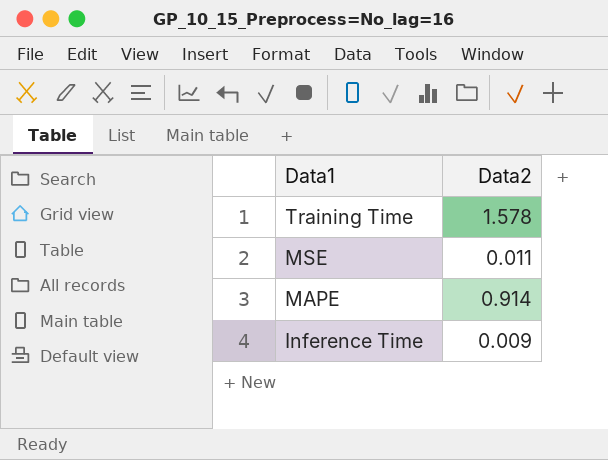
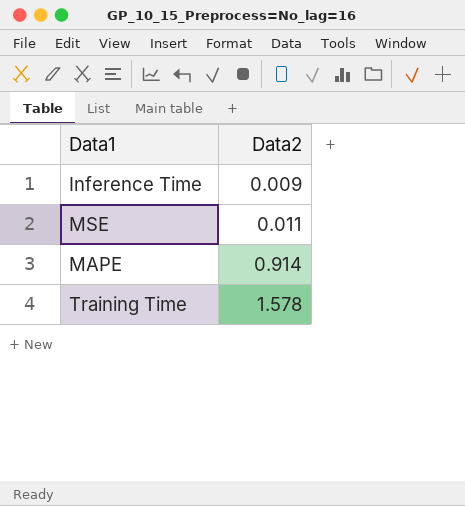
row order: Data1 descending -> Data2 ascending

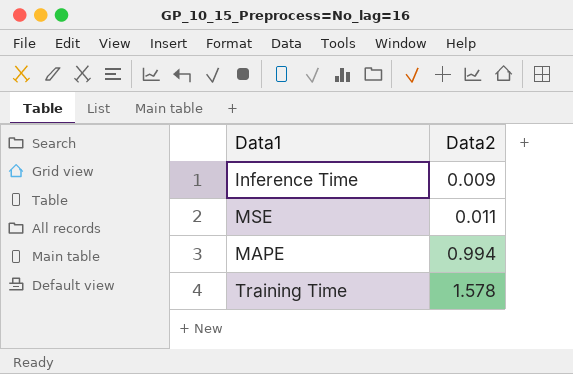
MAPE | Data2: 0.914 -> 0.994

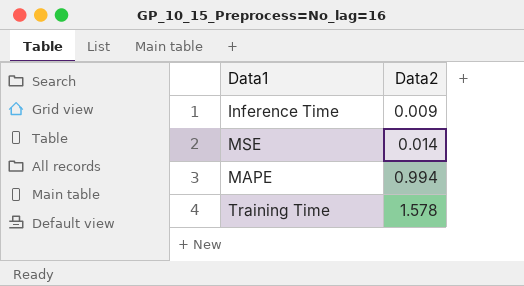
MSE | Data2: 0.011 -> 0.014

